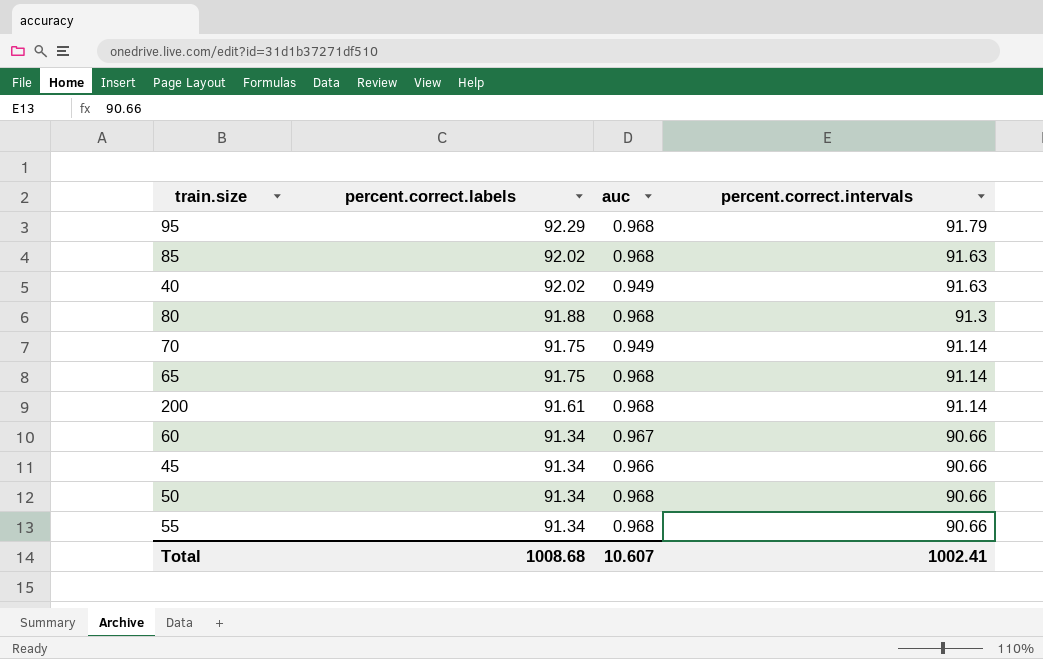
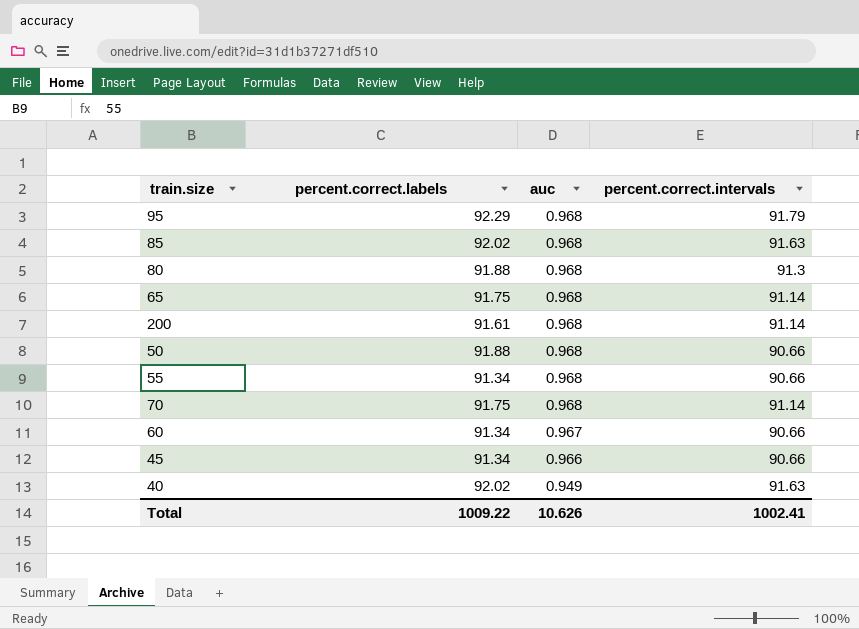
row order: percent.correct.labels descending -> auc descending
50 | percent.correct.labels: 91.34 -> 91.88
70 | auc: 0.949 -> 0.968
Total | percent.correct.labels: 1008.68 -> 1009.22
Total | auc: 10.607 -> 10.626

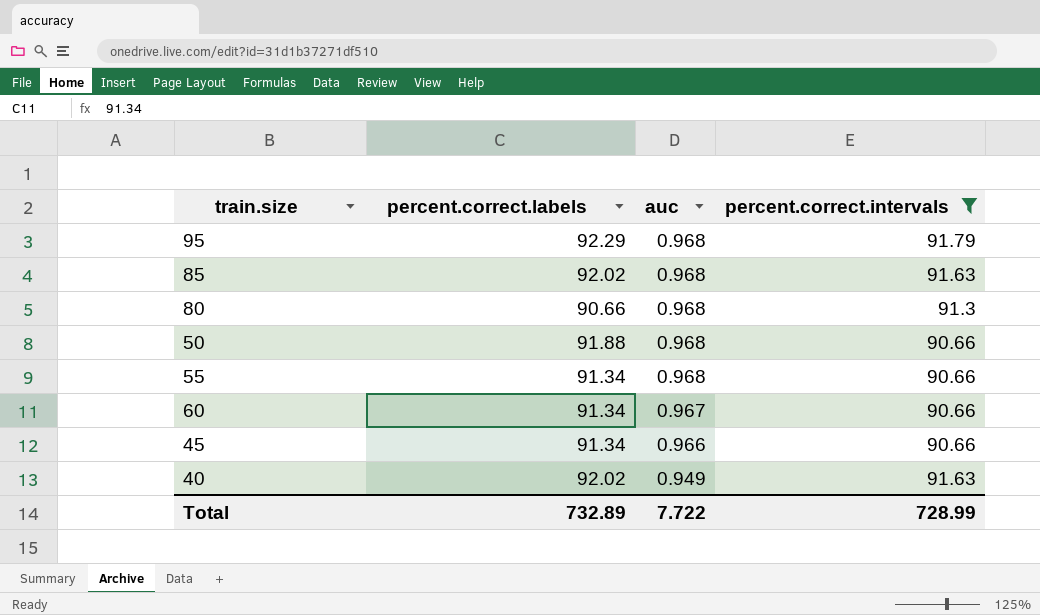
filter: none -> percent.correct.intervals != 91.14
80 | percent.correct.labels: 91.88 -> 90.66
Total | percent.correct.labels: 1009.22 -> 732.89
Total | auc: 10.626 -> 7.722
Total | percent.correct.intervals: 1002.41 -> 728.99

